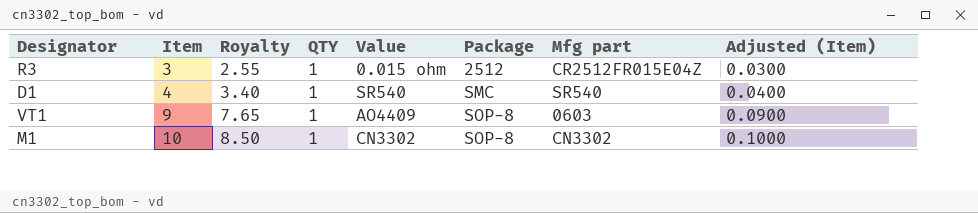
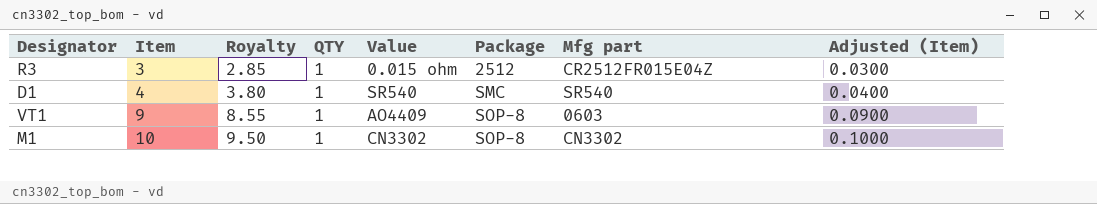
column Royalty | formula: [Item] * 0.85 -> [Item] * 0.95

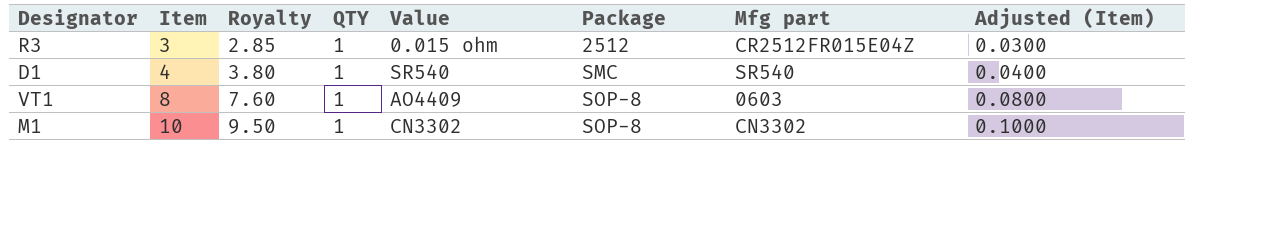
VT1 | Item: 9 -> 8
VT1 | Royalty: 8.55 -> 7.60
VT1 | Adjusted (Item): 0.0900 -> 0.0800

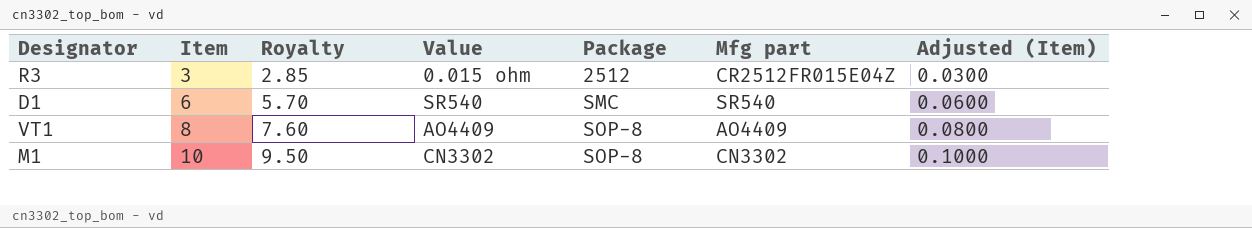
column QTY | position: 4 -> none
D1 | Item: 4 -> 6
D1 | Royalty: 3.80 -> 5.70
D1 | Adjusted (Item): 0.0400 -> 0.0600
VT1 | Mfg part: 0603 -> AO4409

